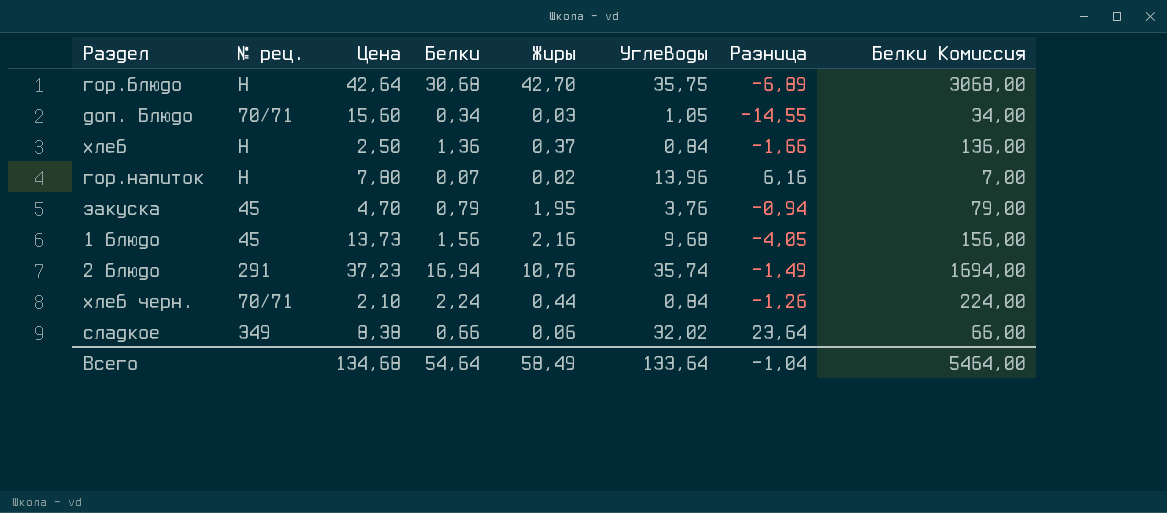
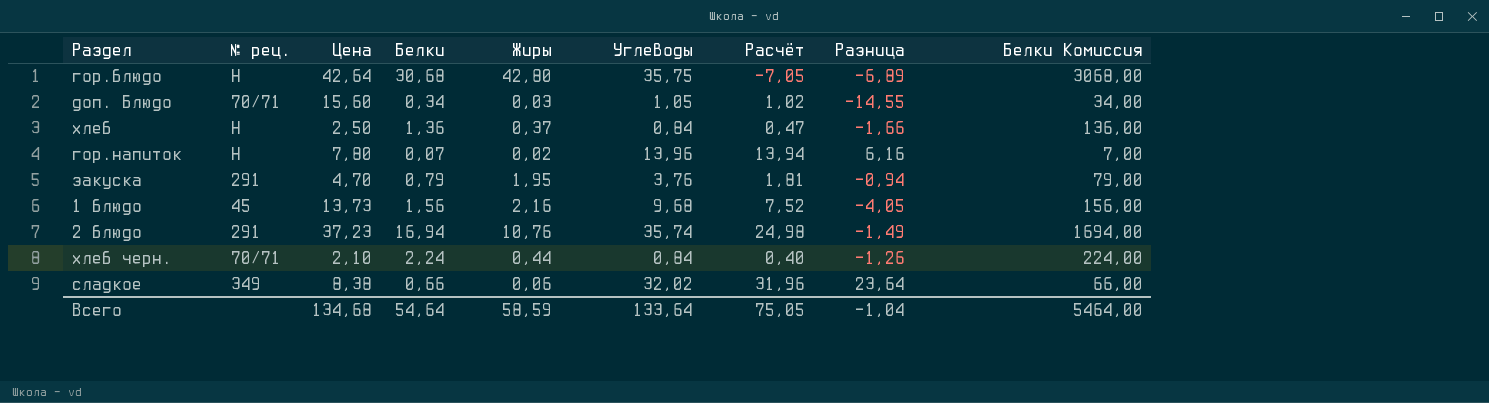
column Расчёт | formula: none -> [Углеводы] - [Жиры]
гор.блюдо | Жиры: 42,70 -> 42,80
закуска | № рец.: 45 -> 291
Всего | Жиры: 58,49 -> 58,59

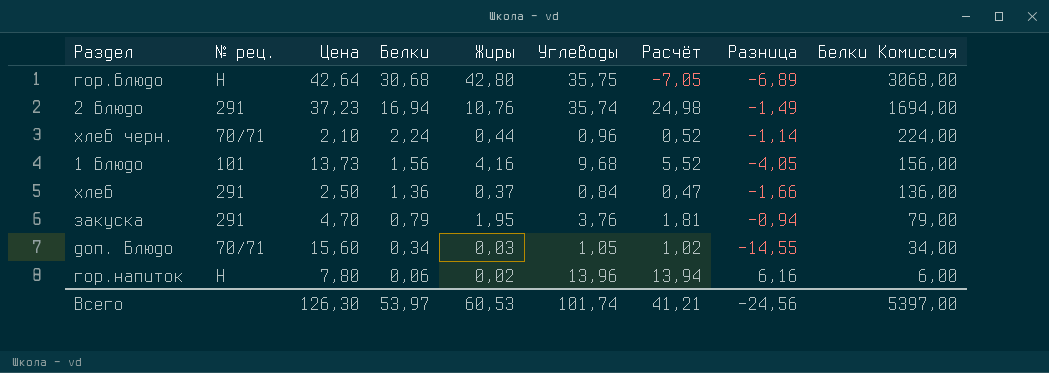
row order: none -> Белки descending
row сладкое: 349 | 8,38 | 0,66 | 0,06 | 32,02 | 31,96 | 23,64 | 66,00 -> none
хлеб черн. | Углеводы: 0,84 -> 0,96
хлеб черн. | Расчёт: 0,40 -> 0,52
хлеб черн. | Разница: -1,26 -> -1,14
1 блюдо | № рец.: 45 -> 101
1 блюдо | Жиры: 2,16 -> 4,16
1 блюдо | Расчёт: 7,52 -> 5,52
хлеб | № рец.: Н -> 291
гор.напиток | Белки: 0,07 -> 0,06
гор.напиток | Белки Комиссия: 7,00 -> 6,00
Всего | Цена: 134,68 -> 126,30
Всего | Белки: 54,64 -> 53,97
Всего | Жиры: 58,59 -> 60,53
Всего | Углеводы: 133,64 -> 101,74
Всего | Расчёт: 75,05 -> 41,21
Всего | Разница: -1,04 -> -24,56
Всего | Белки Комиссия: 5464,00 -> 5397,00

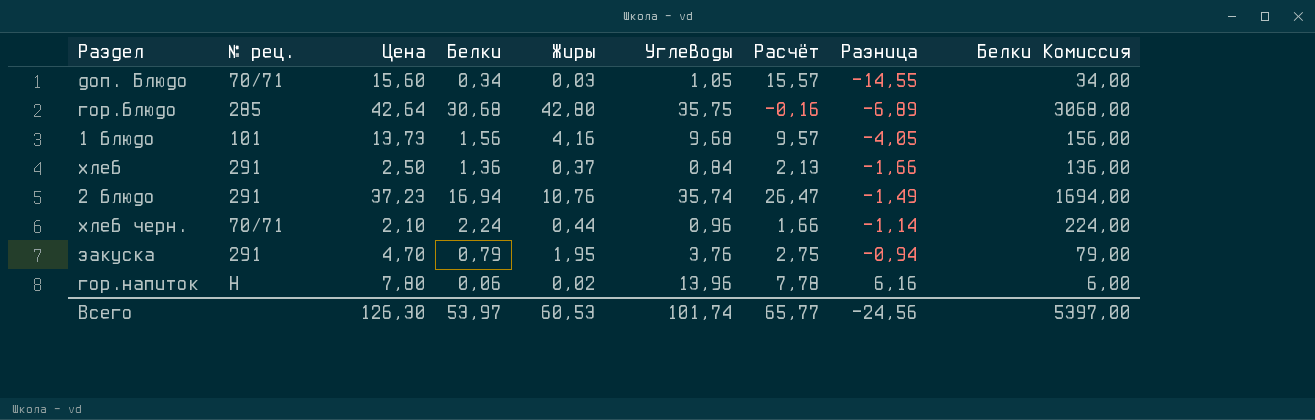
row order: Белки descending -> Разница ascending
column Расчёт | formula: [Углеводы] - [Жиры] -> [Цена] - [Жиры]
гор.блюдо | № рец.: Н -> 285
Всего | Расчёт: 41,21 -> 65,77

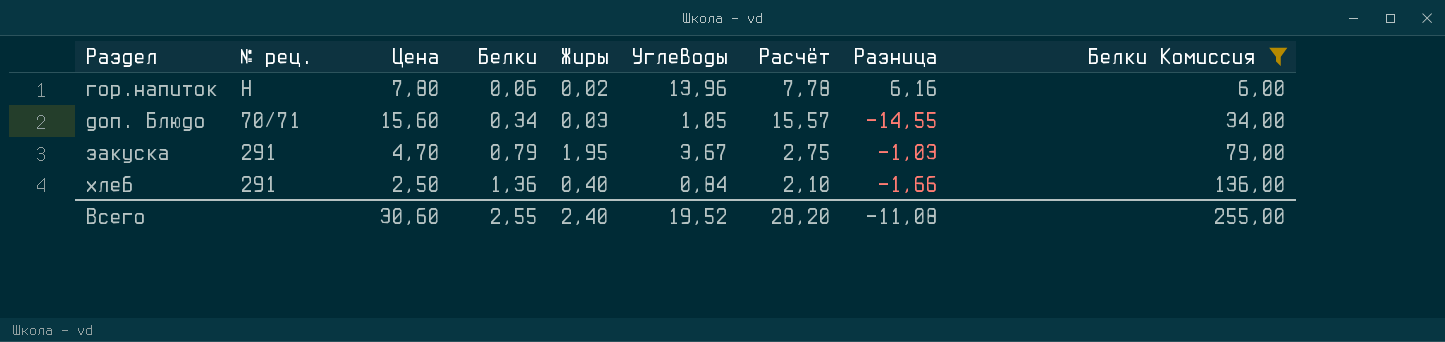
filter: none -> Белки Комиссия <= 136,00
row order: Разница ascending -> Раздел ascending
закуска | Углеводы: 3,76 -> 3,67
закуска | Разница: -0,94 -> -1,03
хлеб | Жиры: 0,37 -> 0,40
хлеб | Расчёт: 2,13 -> 2,10
Всего | Цена: 126,30 -> 30,60
Всего | Белки: 53,97 -> 2,55
Всего | Жиры: 60,53 -> 2,40
Всего | Углеводы: 101,74 -> 19,52
Всего | Расчёт: 65,77 -> 28,20
Всего | Разница: -24,56 -> -11,08
Всего | Белки Комиссия: 5397,00 -> 255,00

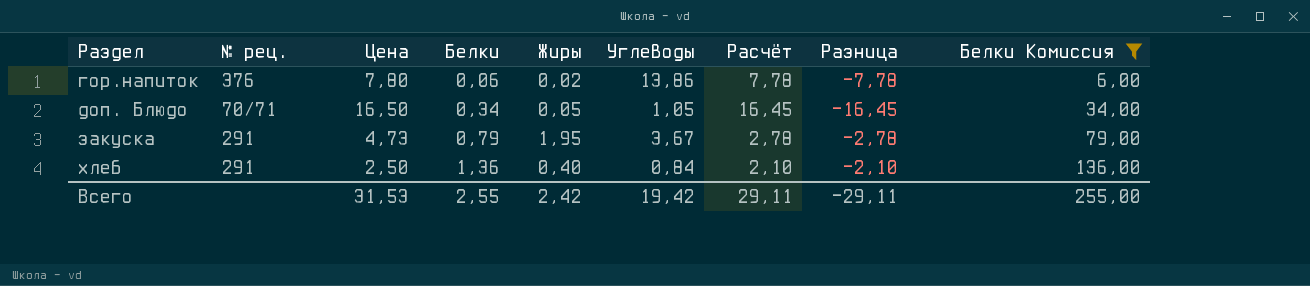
column Разница | formula: [Углеводы] - [Цена] -> [Жиры] - [Цена]
гор.напиток | № рец.: Н -> 376
гор.напиток | Углеводы: 13,96 -> 13,86
доп. Блюдо | Цена: 15,60 -> 16,50
доп. Блюдо | Жиры: 0,03 -> 0,05
доп. Блюдо | Расчёт: 15,57 -> 16,45
закуска | Цена: 4,70 -> 4,73
закуска | Расчёт: 2,75 -> 2,78
Всего | Цена: 30,60 -> 31,53
Всего | Жиры: 2,40 -> 2,42
Всего | Углеводы: 19,52 -> 19,42
Всего | Расчёт: 28,20 -> 29,11
Всего | Разница: -11,08 -> -29,11

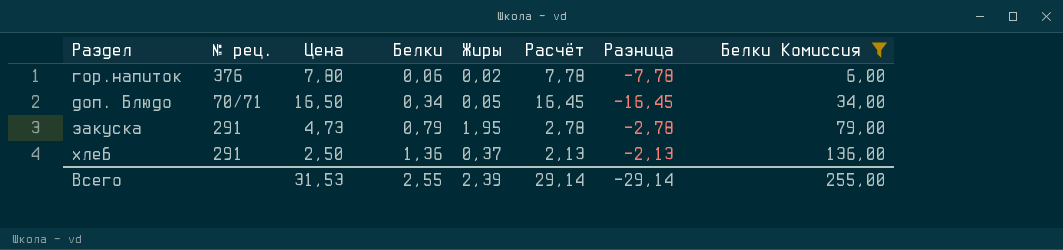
column Углеводы | position: 6 -> none
хлеб | Жиры: 0,40 -> 0,37
хлеб | Расчёт: 2,10 -> 2,13
хлеб | Разница: -2,10 -> -2,13
Всего | Жиры: 2,42 -> 2,39
Всего | Расчёт: 29,11 -> 29,14
Всего | Разница: -29,11 -> -29,14

